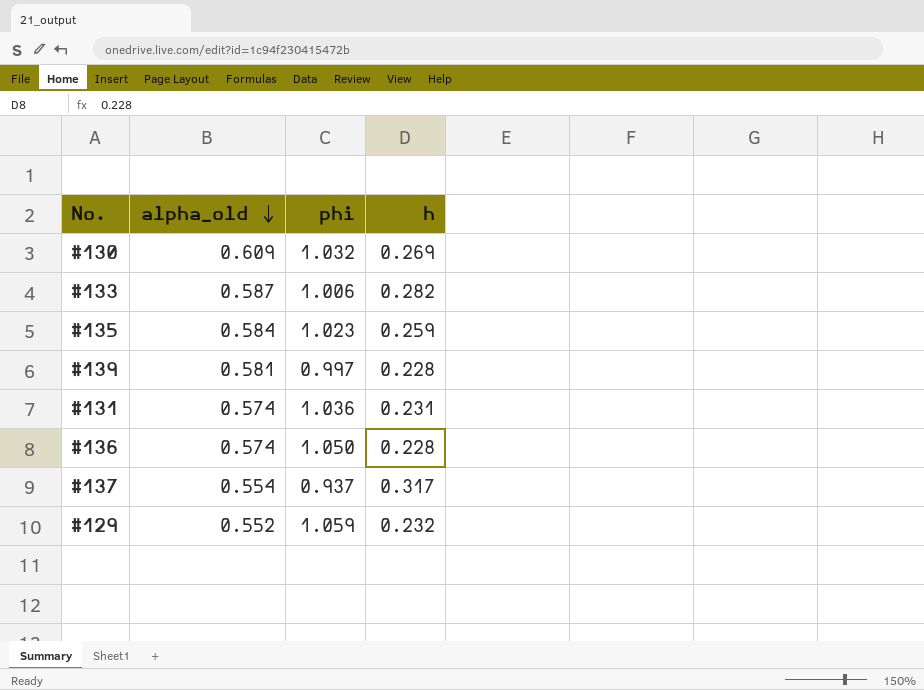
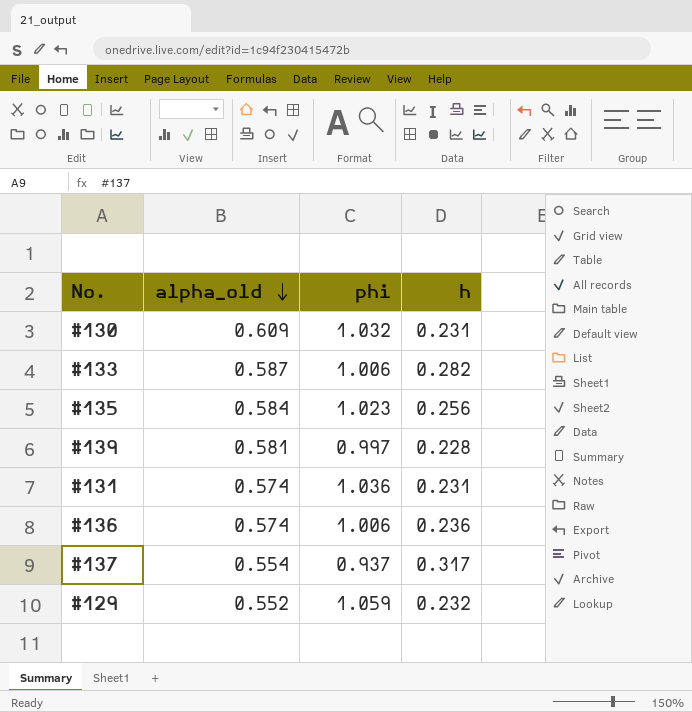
#130 | h: 0.269 -> 0.231
#135 | h: 0.259 -> 0.256
#136 | phi: 1.050 -> 1.006
#136 | h: 0.228 -> 0.236

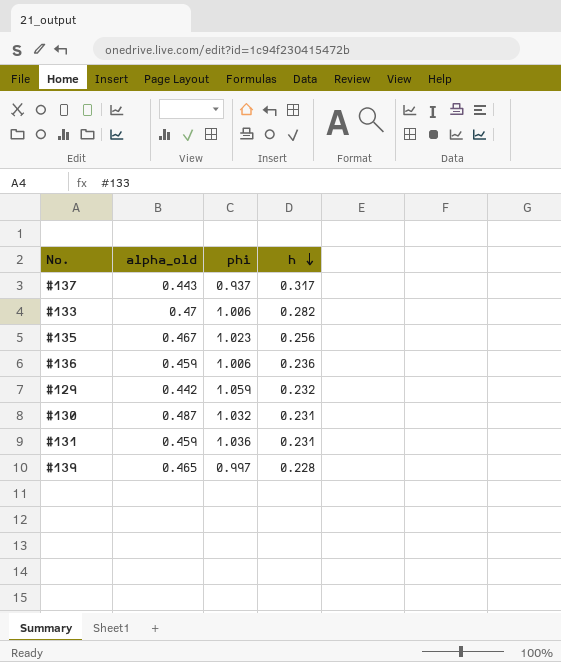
row order: alpha_old descending -> h descending
#137 | alpha_old: 0.554 -> 0.443
#133 | alpha_old: 0.587 -> 0.47
#135 | alpha_old: 0.584 -> 0.467
#136 | alpha_old: 0.574 -> 0.459
#129 | alpha_old: 0.552 -> 0.442
#130 | alpha_old: 0.609 -> 0.487
#131 | alpha_old: 0.574 -> 0.459
#139 | alpha_old: 0.581 -> 0.465

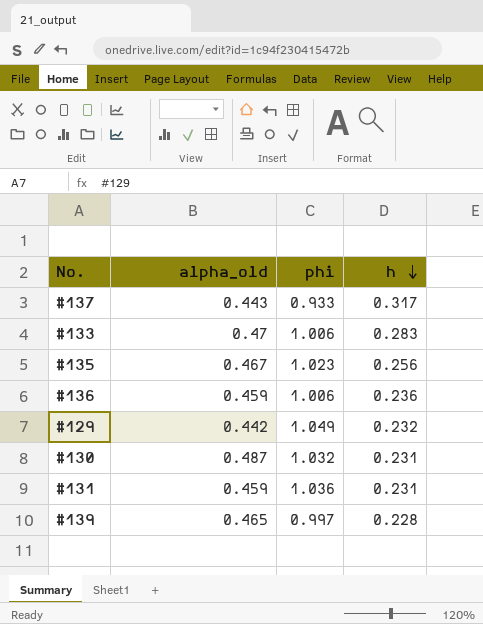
#137 | phi: 0.937 -> 0.933
#133 | h: 0.282 -> 0.283
#129 | phi: 1.059 -> 1.049

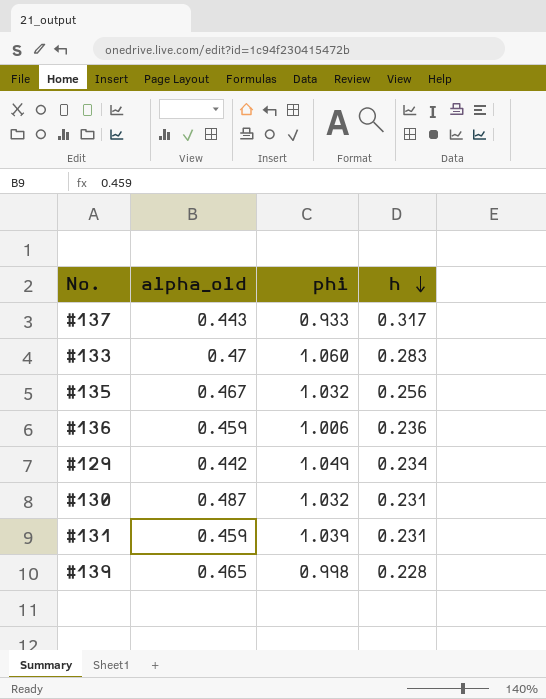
#133 | phi: 1.006 -> 1.060
#135 | phi: 1.023 -> 1.032
#129 | h: 0.232 -> 0.234
#131 | phi: 1.036 -> 1.039
#139 | phi: 0.997 -> 0.998

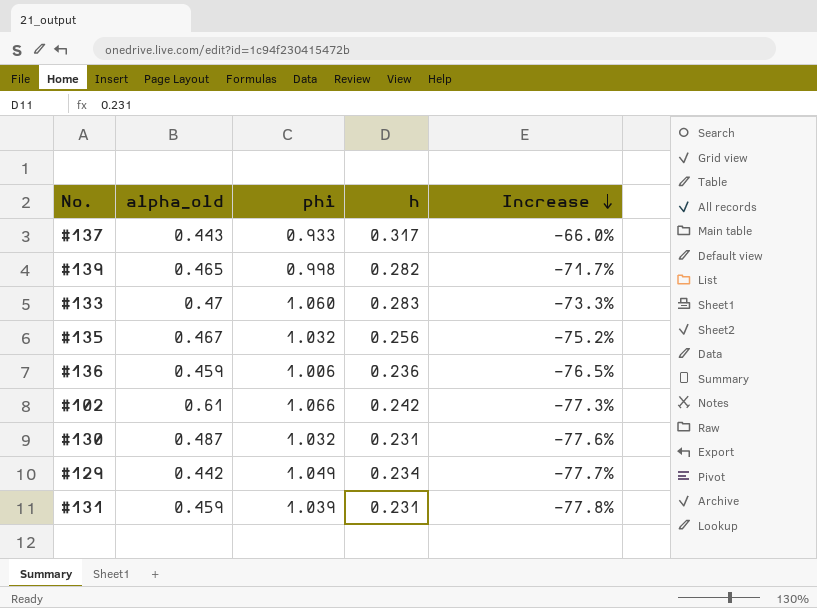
row order: h descending -> Increase descending
column Increase | formula: none -> ([h] - [phi]) / [phi]
#139 | h: 0.228 -> 0.282
row #102: none -> 0.61 | 1.066 | 0.242 | -77.3%

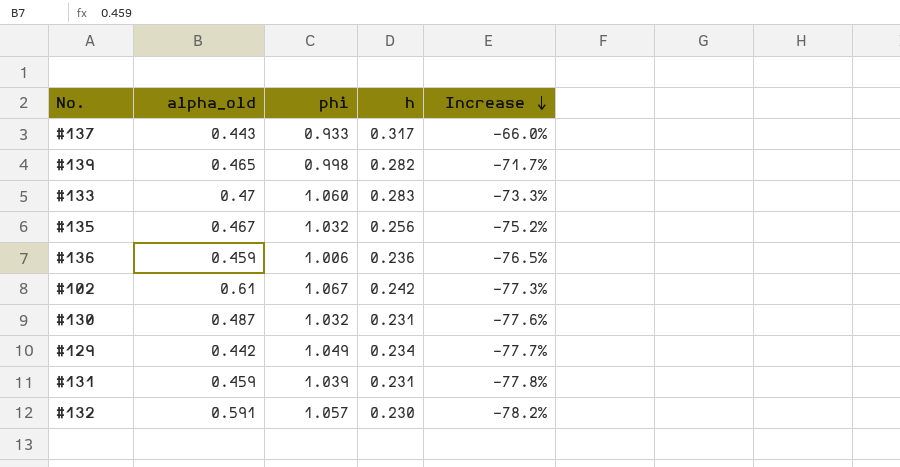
#102 | phi: 1.066 -> 1.067
row #132: none -> 0.591 | 1.057 | 0.230 | -78.2%

